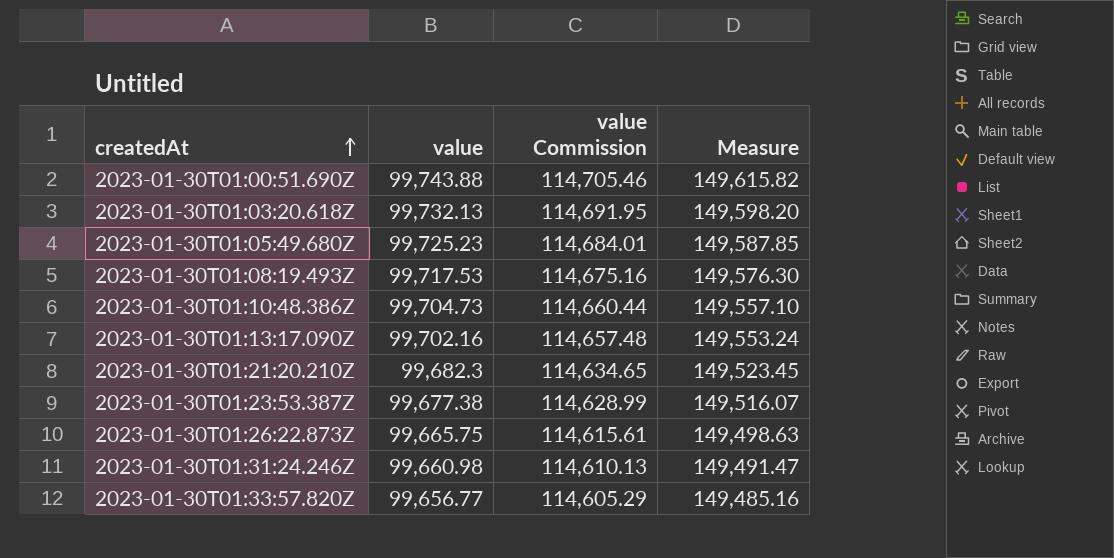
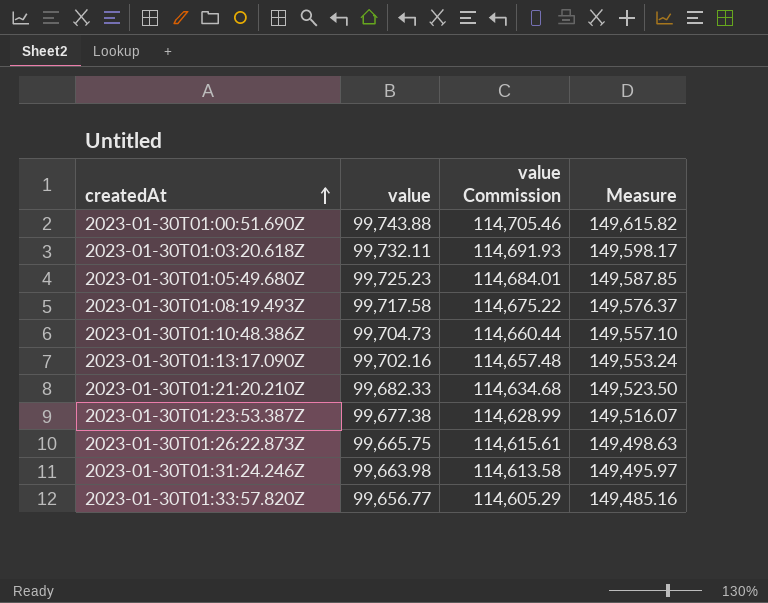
2023-01-30T01:03:20.618Z | value: 99,732.13 -> 99,732.11
2023-01-30T01:03:20.618Z | value Commission: 114,691.95 -> 114,691.93
2023-01-30T01:03:20.618Z | Measure: 149,598.20 -> 149,598.17
2023-01-30T01:08:19.493Z | value: 99,717.53 -> 99,717.58
2023-01-30T01:08:19.493Z | value Commission: 114,675.16 -> 114,675.22
2023-01-30T01:08:19.493Z | Measure: 149,576.30 -> 149,576.37
2023-01-30T01:21:20.210Z | value: 99,682.3 -> 99,682.33
2023-01-30T01:21:20.210Z | value Commission: 114,634.65 -> 114,634.68
2023-01-30T01:21:20.210Z | Measure: 149,523.45 -> 149,523.50
2023-01-30T01:31:24.246Z | value: 99,660.98 -> 99,663.98
2023-01-30T01:31:24.246Z | value Commission: 114,610.13 -> 114,613.58
2023-01-30T01:31:24.246Z | Measure: 149,491.47 -> 149,495.97

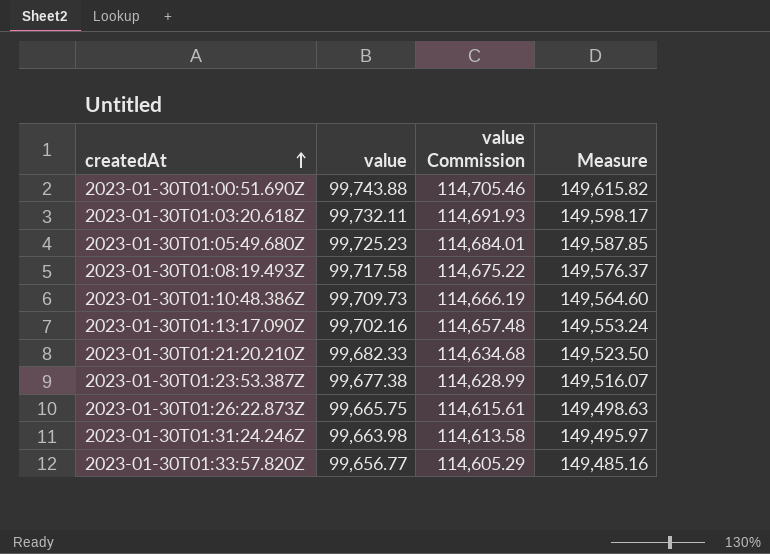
2023-01-30T01:10:48.386Z | value: 99,704.73 -> 99,709.73
2023-01-30T01:10:48.386Z | value Commission: 114,660.44 -> 114,666.19
2023-01-30T01:10:48.386Z | Measure: 149,557.10 -> 149,564.60

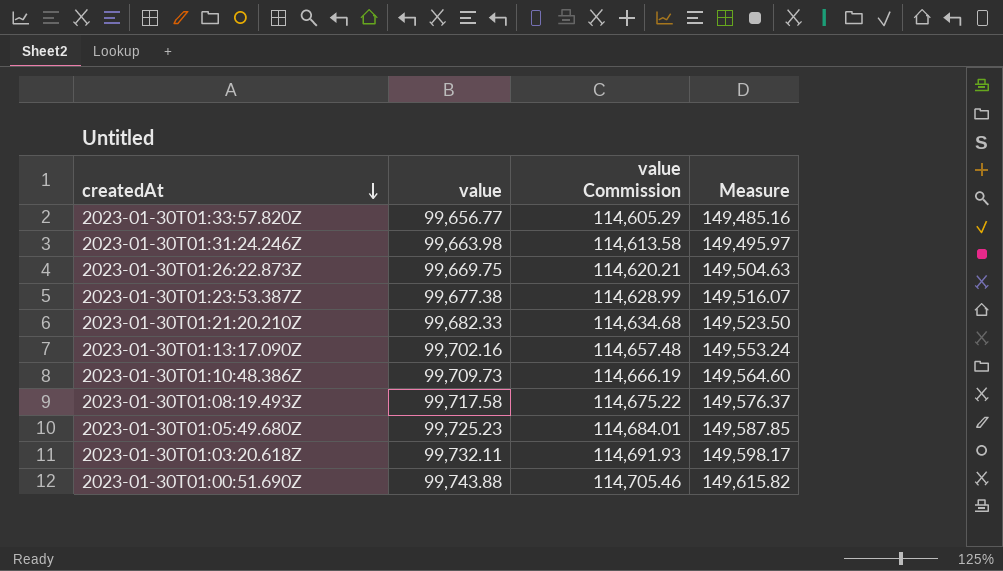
row order: createdAt ascending -> createdAt descending
2023-01-30T01:26:22.873Z | value: 99,665.75 -> 99,669.75
2023-01-30T01:26:22.873Z | value Commission: 114,615.61 -> 114,620.21
2023-01-30T01:26:22.873Z | Measure: 149,498.63 -> 149,504.63

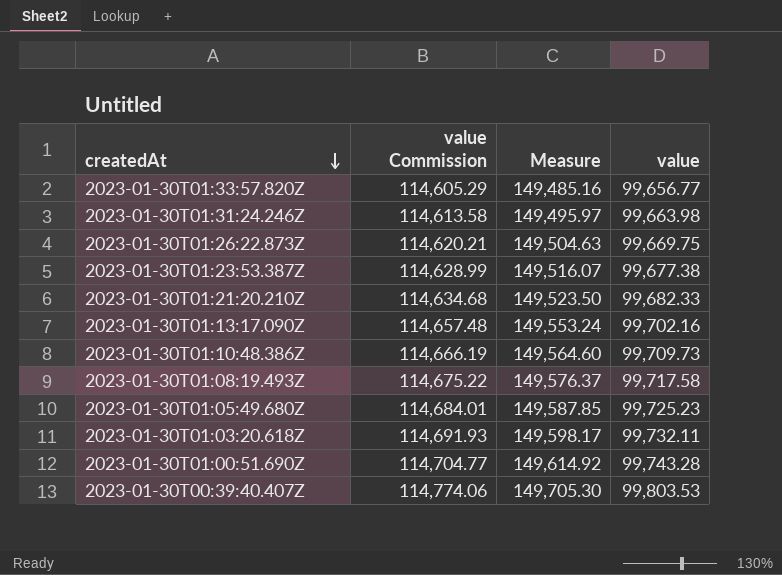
column value | position: 2 -> 4
2023-01-30T01:00:51.690Z | value Commission: 114,705.46 -> 114,704.77
2023-01-30T01:00:51.690Z | Measure: 149,615.82 -> 149,614.92
2023-01-30T01:00:51.690Z | value: 99,743.88 -> 99,743.28
row 2023-01-30T00:39:40.407Z: none -> 114,774.06 | 149,705.30 | 99,803.53

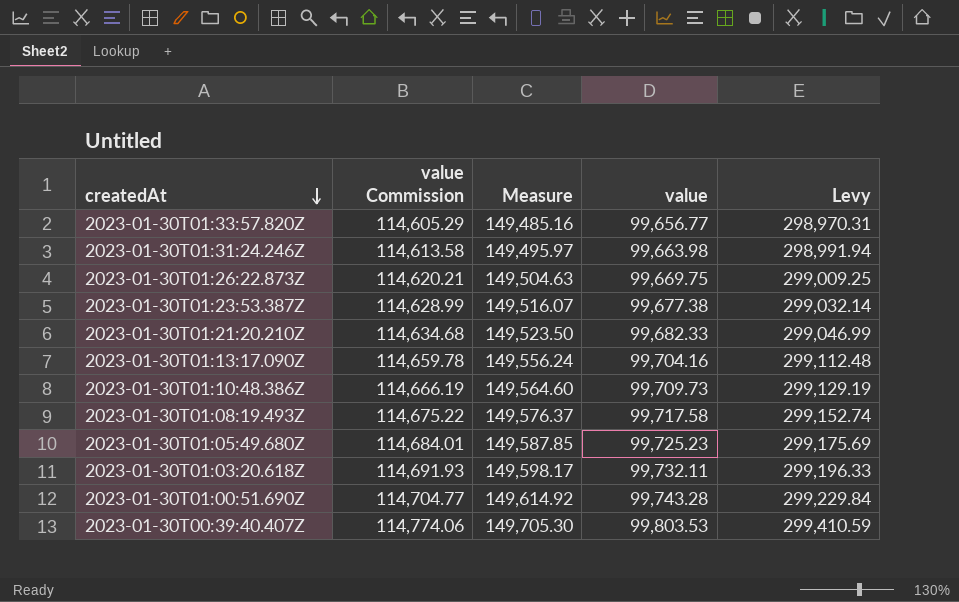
column Levy | formula: none -> [value] * 3
2023-01-30T01:13:17.090Z | value Commission: 114,657.48 -> 114,659.78
2023-01-30T01:13:17.090Z | Measure: 149,553.24 -> 149,556.24
2023-01-30T01:13:17.090Z | value: 99,702.16 -> 99,704.16

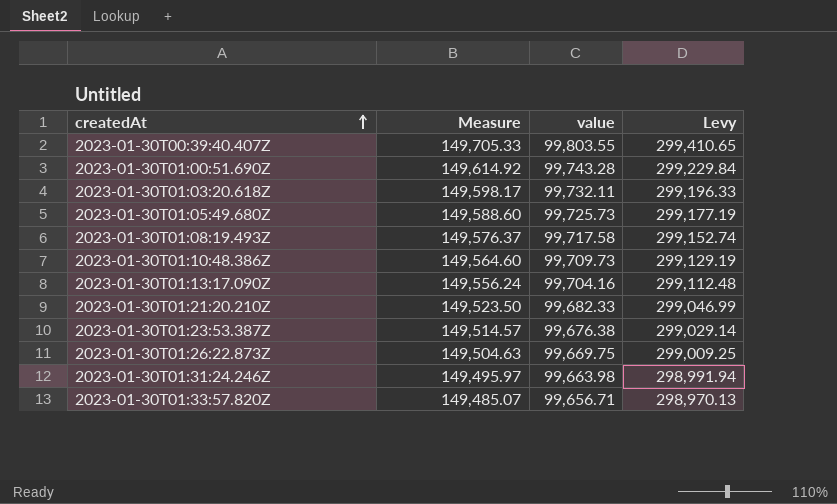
row order: createdAt descending -> createdAt ascending
column value Commission | formula: [value] * 1.15 -> none
2023-01-30T00:39:40.407Z | Measure: 149,705.30 -> 149,705.33
2023-01-30T00:39:40.407Z | value: 99,803.53 -> 99,803.55
2023-01-30T00:39:40.407Z | Levy: 299,410.59 -> 299,410.65
2023-01-30T01:05:49.680Z | Measure: 149,587.85 -> 149,588.60
2023-01-30T01:05:49.680Z | value: 99,725.23 -> 99,725.73
2023-01-30T01:05:49.680Z | Levy: 299,175.69 -> 299,177.19
2023-01-30T01:23:53.387Z | Measure: 149,516.07 -> 149,514.57
2023-01-30T01:23:53.387Z | value: 99,677.38 -> 99,676.38
2023-01-30T01:23:53.387Z | Levy: 299,032.14 -> 299,029.14
2023-01-30T01:33:57.820Z | Measure: 149,485.16 -> 149,485.07
2023-01-30T01:33:57.820Z | value: 99,656.77 -> 99,656.71
2023-01-30T01:33:57.820Z | Levy: 298,970.31 -> 298,970.13

